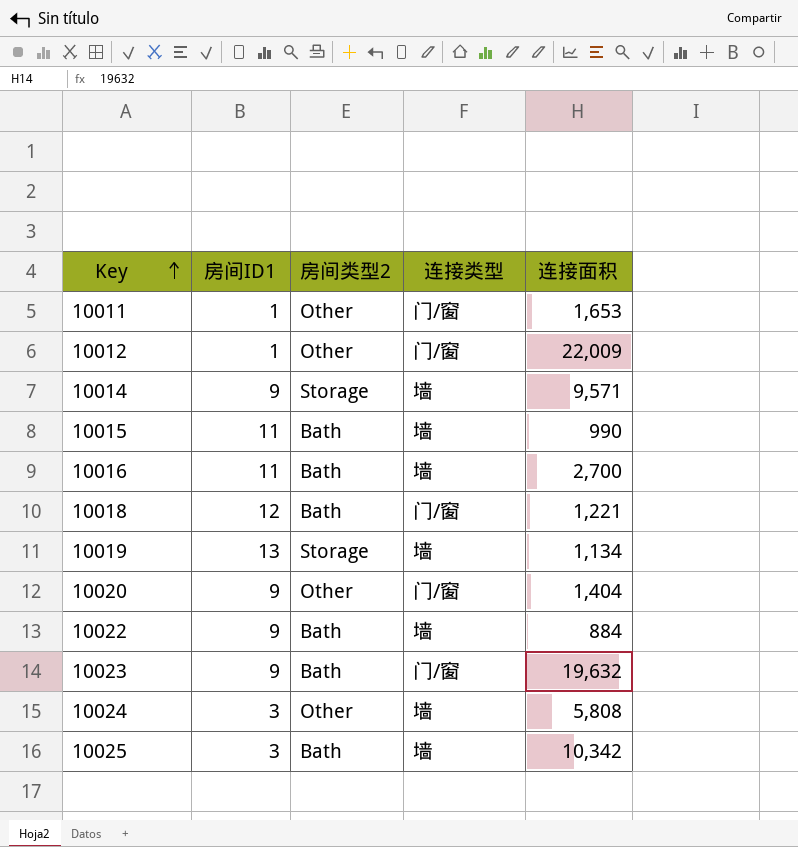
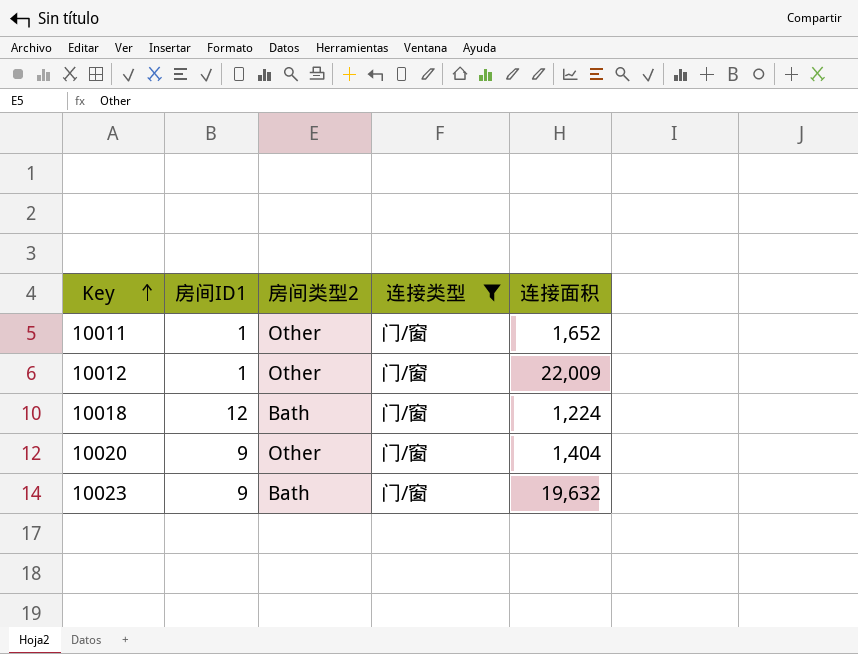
filter: none -> 连接类型 = 门/窗
10011 | 连接面积: 1,653 -> 1,652
10018 | 连接面积: 1,221 -> 1,224

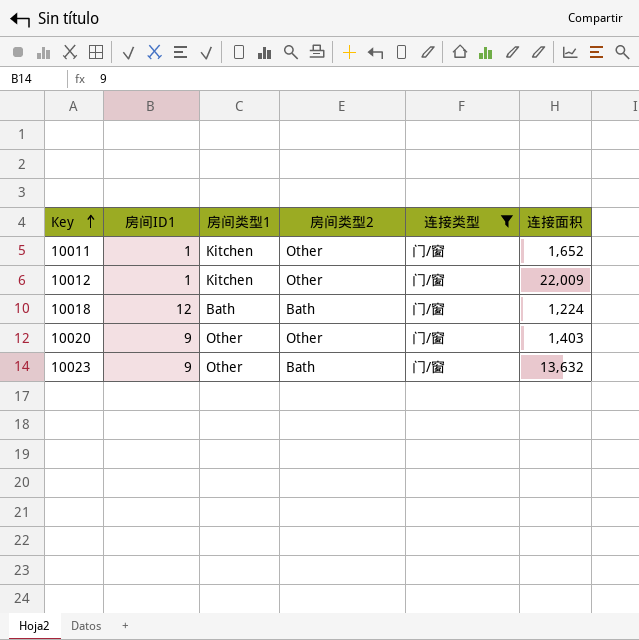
column 房间类型1 | position: none -> 3
10020 | 连接面积: 1,404 -> 1,403
10023 | 连接面积: 19,632 -> 13,632

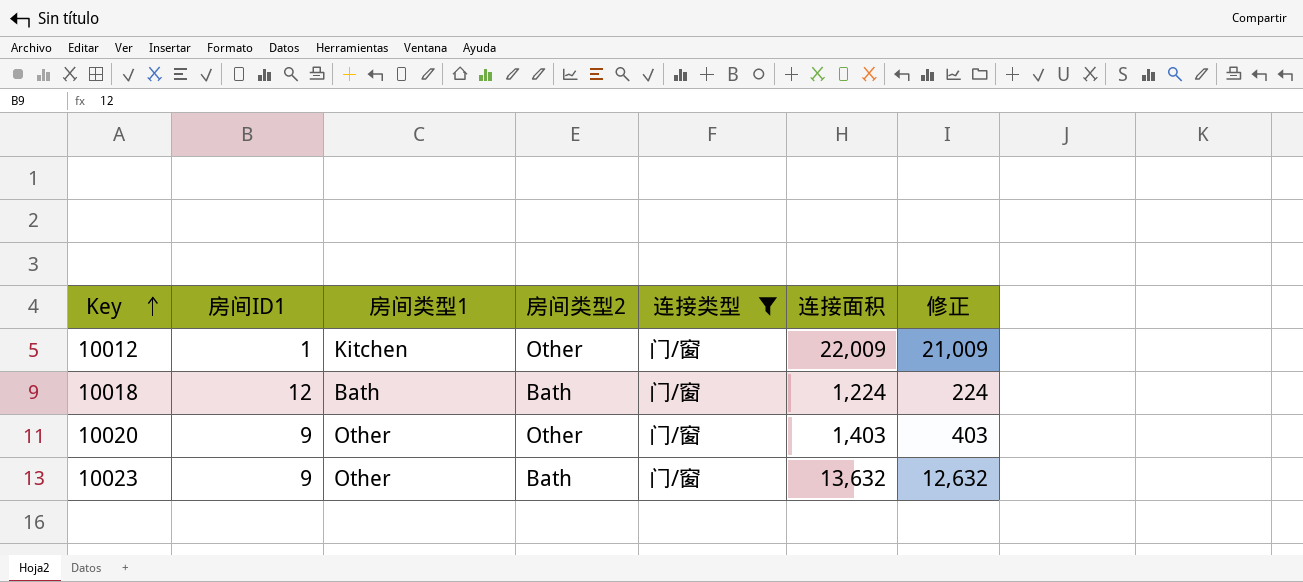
column 修正 | formula: none -> [连接面积] - 1000
row 10011: 1 | Kitchen | Other | 门/窗 | 1,652 -> none

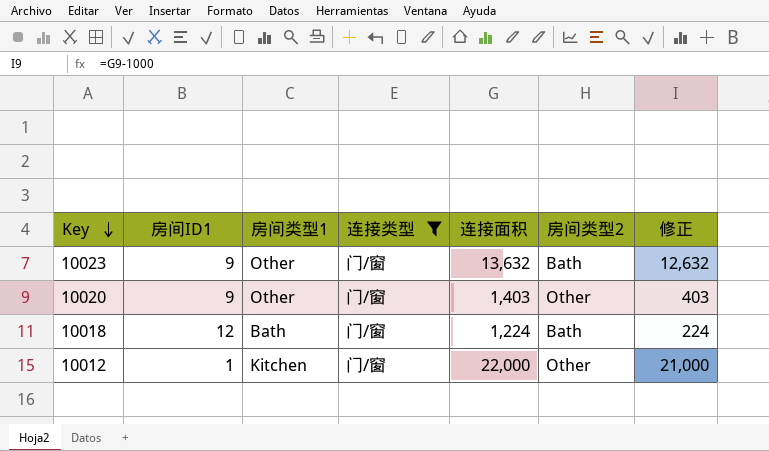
row order: Key ascending -> Key descending
column 房间类型2 | position: 4 -> 6
10012 | 连接面积: 22,009 -> 22,000
10012 | 修正: 21,009 -> 21,000

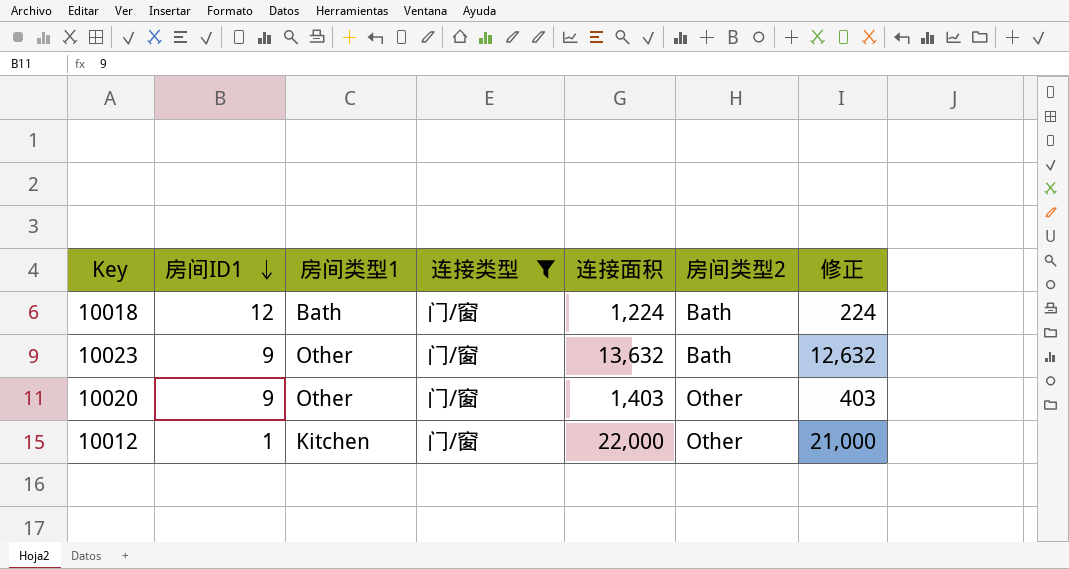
row order: Key descending -> 房间ID1 descending

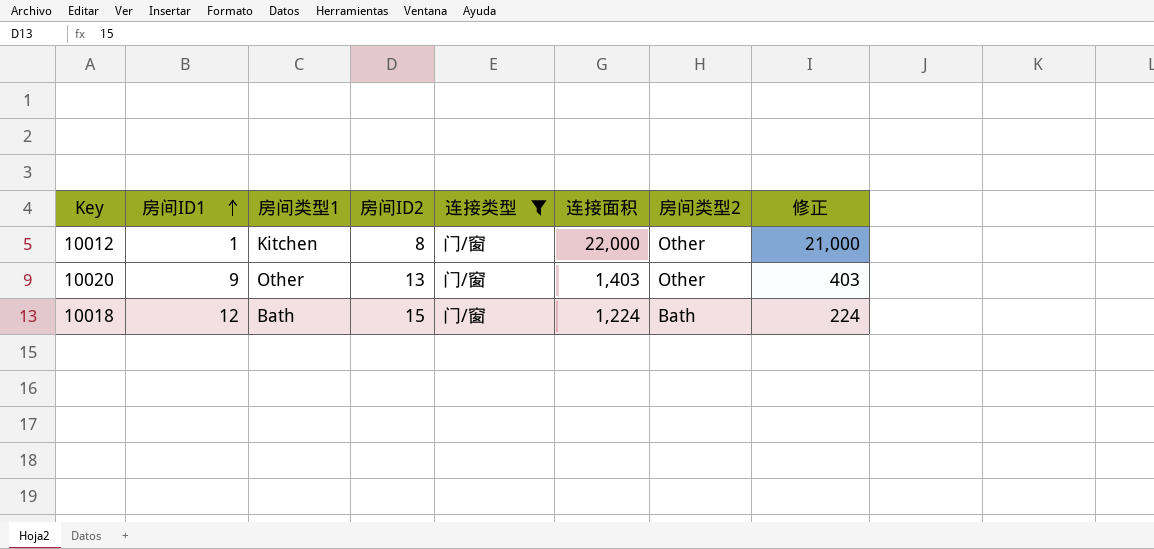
row order: 房间ID1 descending -> 房间ID1 ascending
column 房间ID2 | position: none -> 4
row 10023: 9 | Other | 门/窗 | 13,632 | Bath | 12,632 -> none

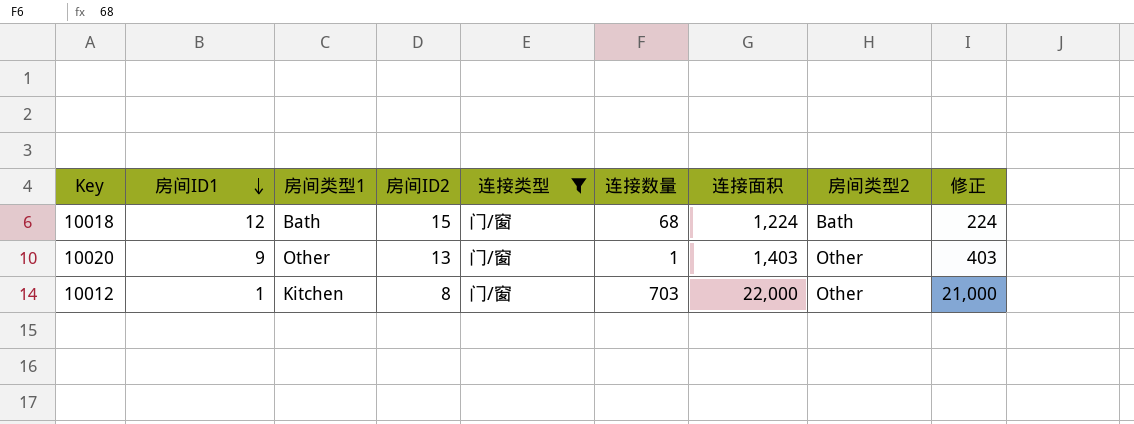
row order: 房间ID1 ascending -> 房间ID1 descending
column 连接数量 | position: none -> 6

